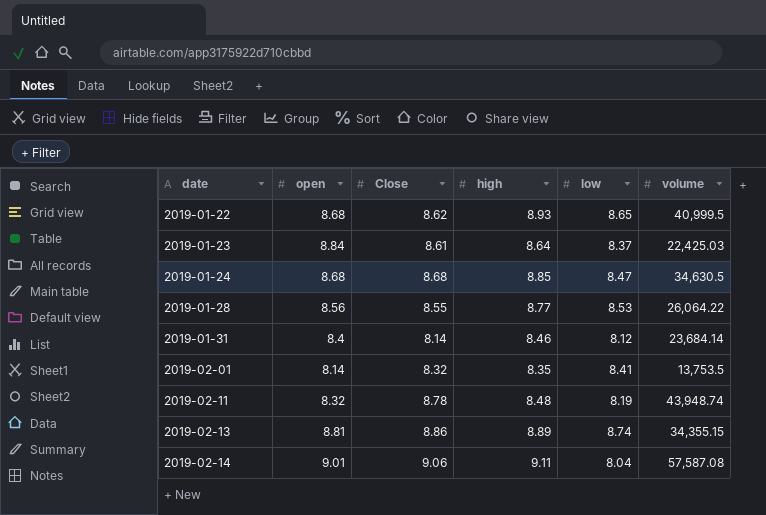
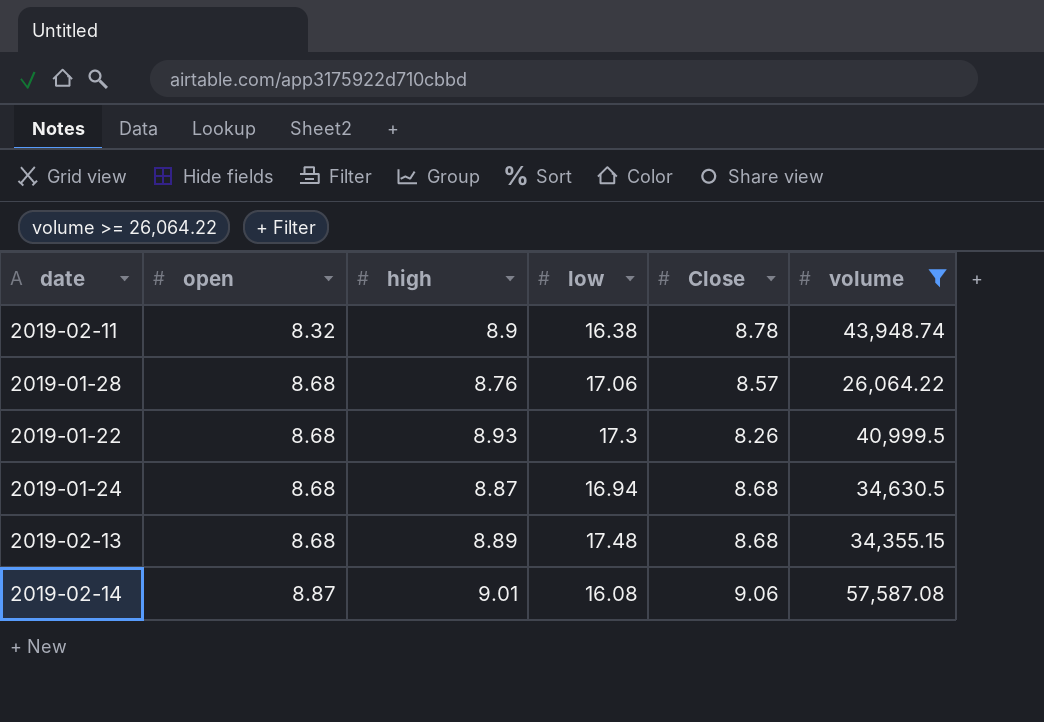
filter: none -> volume >= 26,064.22
row order: date ascending -> open ascending
column Close | position: 3 -> 5
2019-02-11 | high: 8.48 -> 8.9
2019-02-11 | low: 8.19 -> 16.38
2019-01-28 | open: 8.56 -> 8.68
2019-01-28 | high: 8.77 -> 8.76
2019-01-28 | low: 8.53 -> 17.06
2019-01-28 | Close: 8.55 -> 8.57
2019-01-22 | low: 8.65 -> 17.3
2019-01-22 | Close: 8.62 -> 8.26
2019-01-24 | high: 8.85 -> 8.87
2019-01-24 | low: 8.47 -> 16.94
2019-02-13 | open: 8.81 -> 8.68
2019-02-13 | low: 8.74 -> 17.48
2019-02-13 | Close: 8.86 -> 8.68
2019-02-14 | open: 9.01 -> 8.87
2019-02-14 | high: 9.11 -> 9.01
2019-02-14 | low: 8.04 -> 16.08

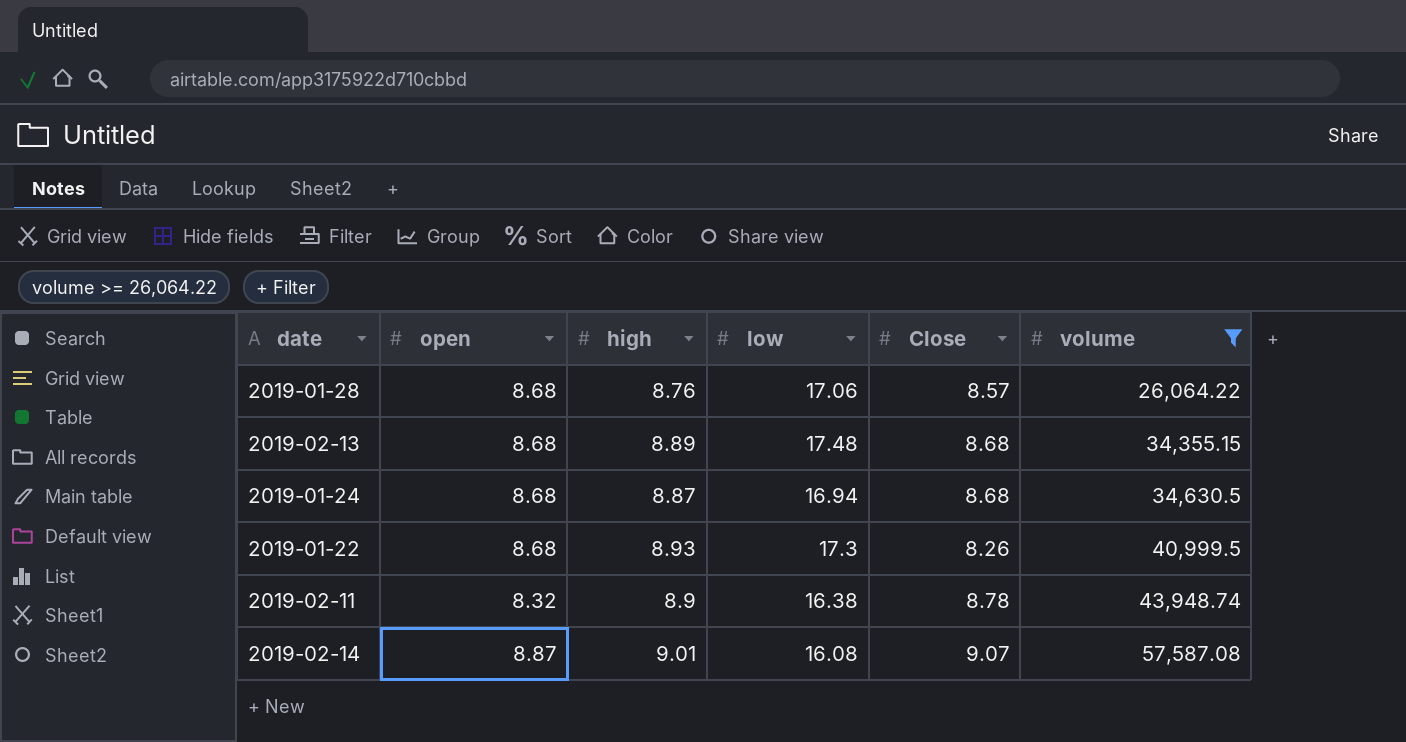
row order: open ascending -> volume ascending
2019-02-14 | Close: 9.06 -> 9.07

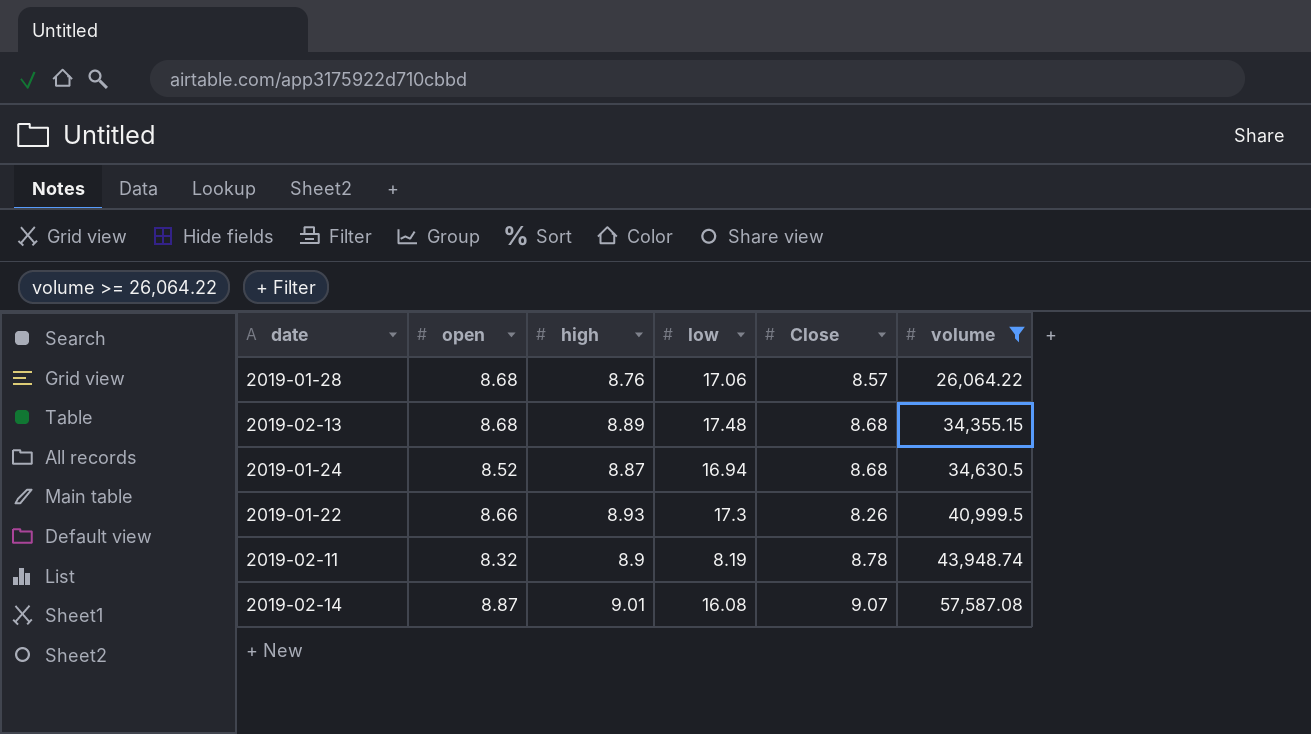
2019-01-24 | open: 8.68 -> 8.52
2019-01-22 | open: 8.68 -> 8.66
2019-02-11 | low: 16.38 -> 8.19

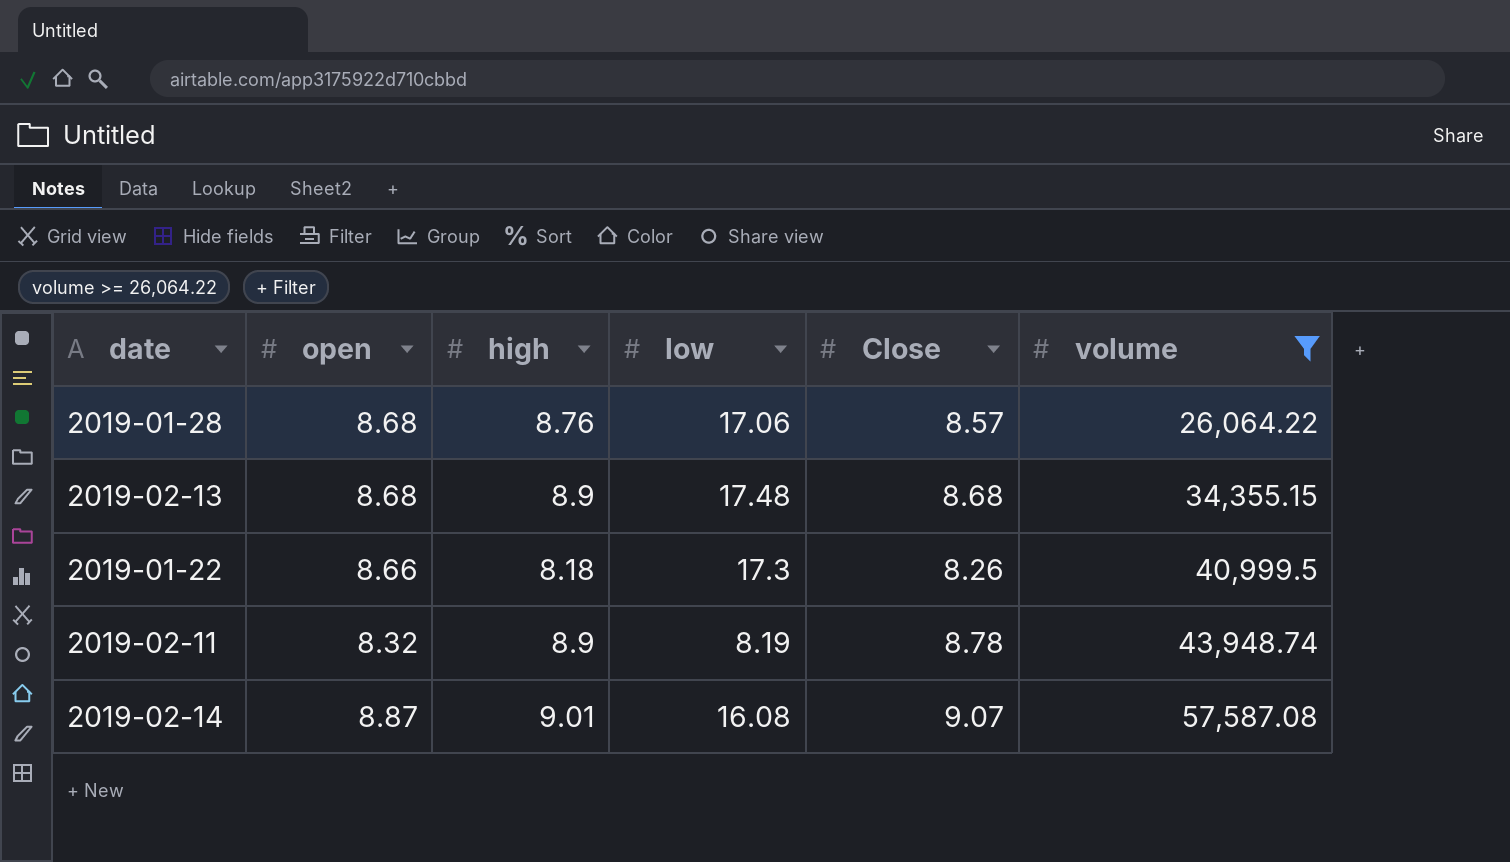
row 2019-01-24: 8.52 | 8.87 | 16.94 | 8.68 | 34,630.5 -> none
2019-02-13 | high: 8.89 -> 8.9
2019-01-22 | high: 8.93 -> 8.18

